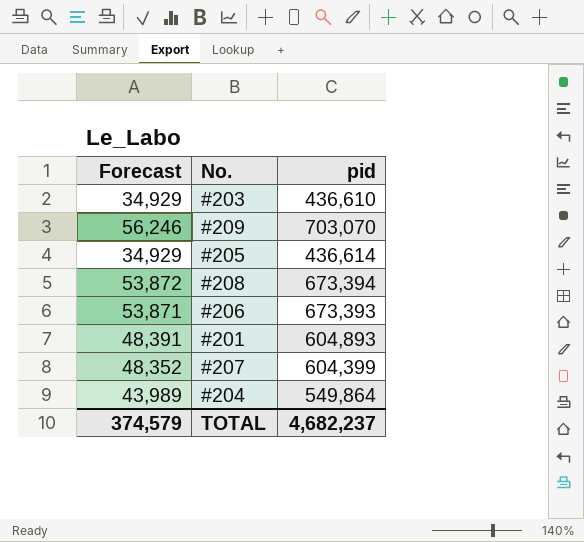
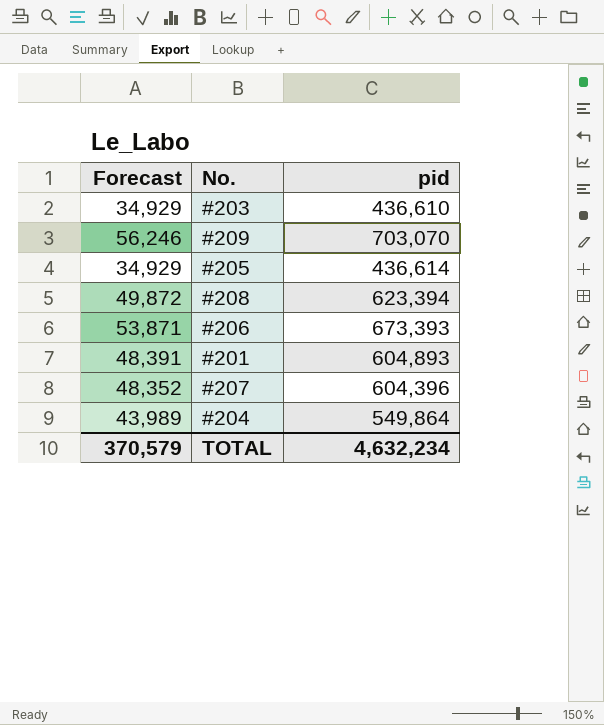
#208 | Forecast: 53,872 -> 49,872
#208 | pid: 673,394 -> 623,394
#207 | pid: 604,399 -> 604,396
TOTAL | Forecast: 374,579 -> 370,579
TOTAL | pid: 4,682,237 -> 4,632,234

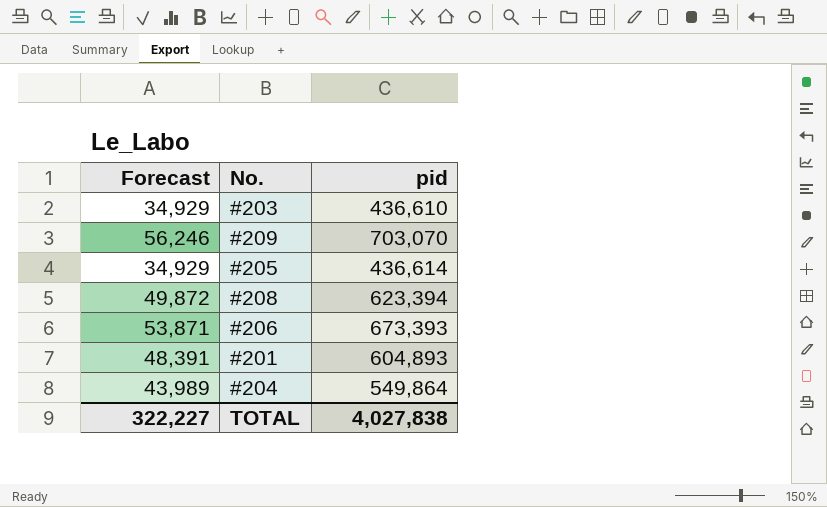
row #207: 48,352 | 604,396 -> none
TOTAL | Forecast: 370,579 -> 322,227
TOTAL | pid: 4,632,234 -> 4,027,838

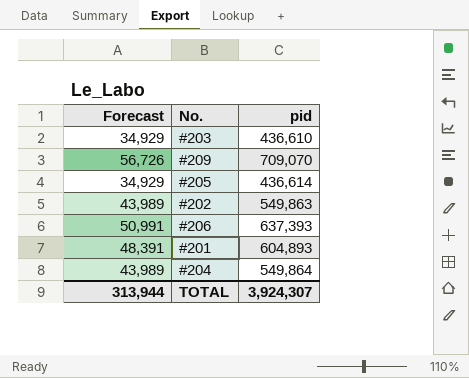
row #208: 49,872 | 623,394 -> none
#209 | Forecast: 56,246 -> 56,726
#209 | pid: 703,070 -> 709,070
row #202: none -> 43,989 | 549,863
#206 | Forecast: 53,871 -> 50,991
#206 | pid: 673,393 -> 637,393
TOTAL | Forecast: 322,227 -> 313,944
TOTAL | pid: 4,027,838 -> 3,924,307

